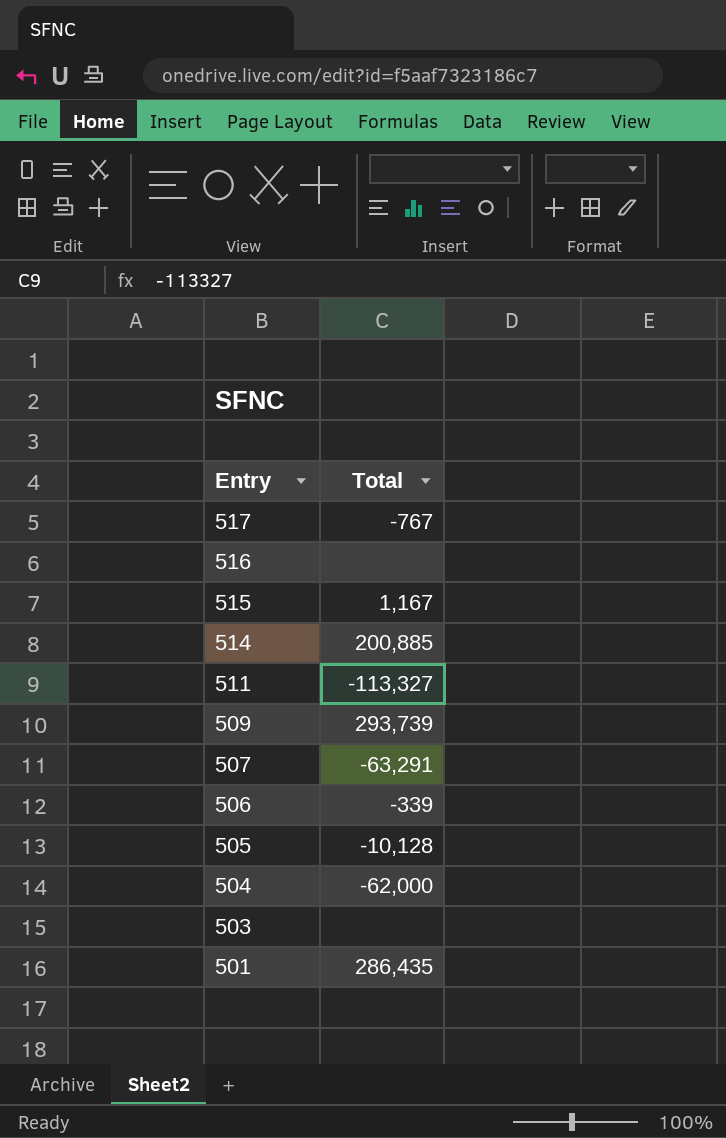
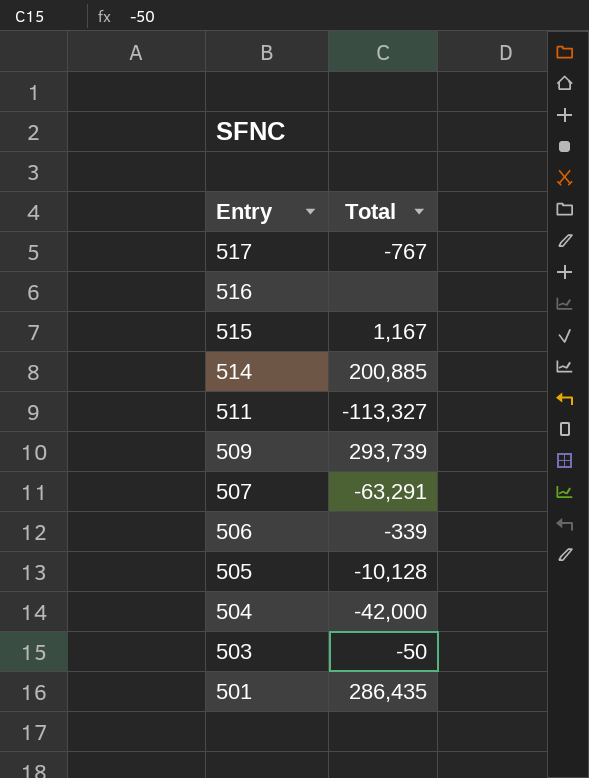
504 | Total: -62,000 -> -42,000
503 | Total: none -> -50

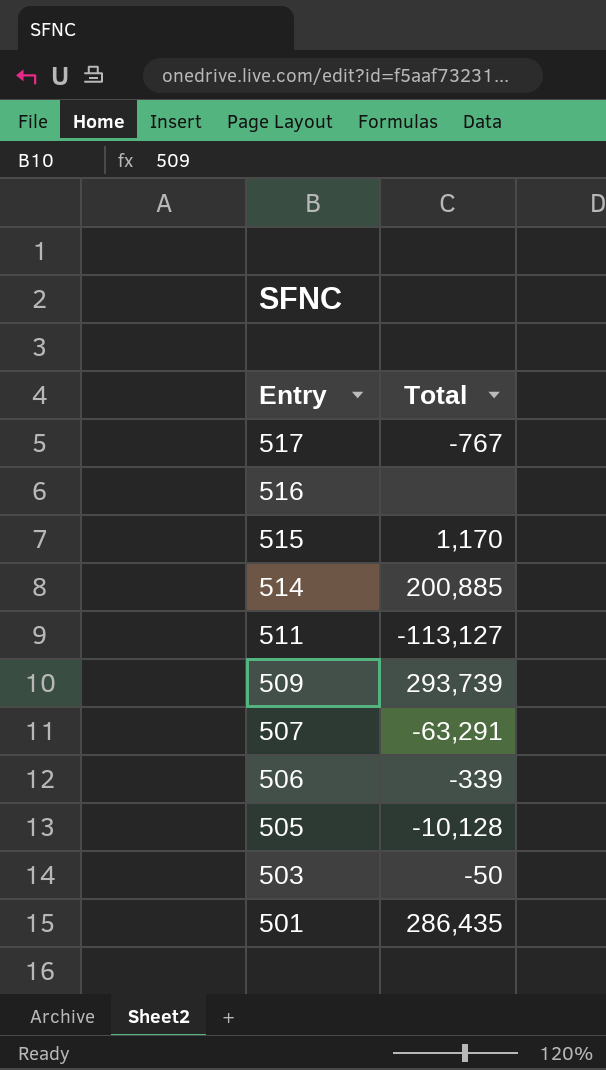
row 504: -42,000 -> none
515 | Total: 1,167 -> 1,170
511 | Total: -113,327 -> -113,127

